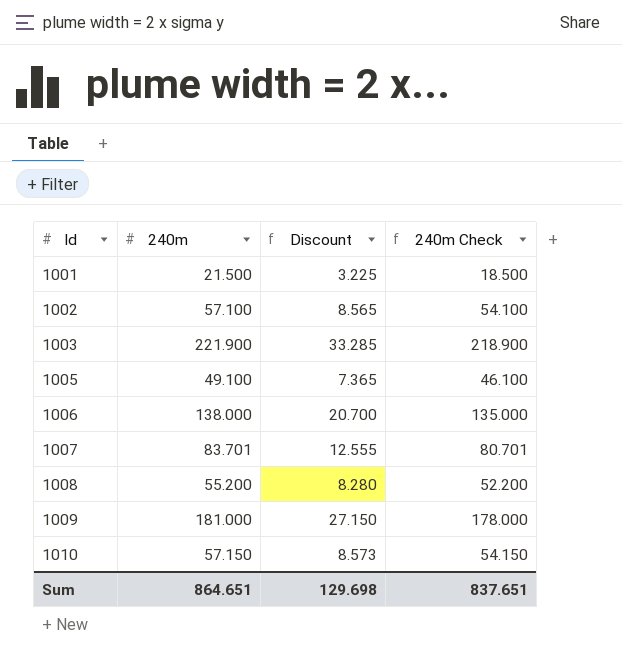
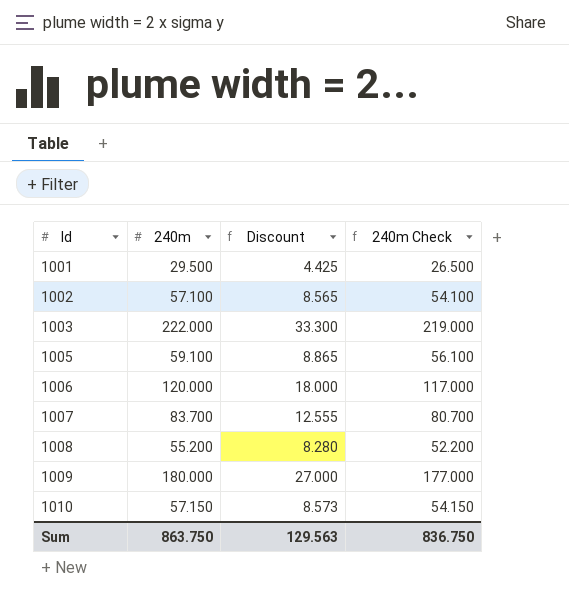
1001 | 240m: 21.500 -> 29.500
1001 | Discount: 3.225 -> 4.425
1001 | 240m Check: 18.500 -> 26.500
1003 | 240m: 221.900 -> 222.000
1003 | Discount: 33.285 -> 33.300
1003 | 240m Check: 218.900 -> 219.000
1005 | 240m: 49.100 -> 59.100
1005 | Discount: 7.365 -> 8.865
1005 | 240m Check: 46.100 -> 56.100
1006 | 240m: 138.000 -> 120.000
1006 | Discount: 20.700 -> 18.000
1006 | 240m Check: 135.000 -> 117.000
1007 | 240m: 83.701 -> 83.700
1007 | 240m Check: 80.701 -> 80.700
1009 | 240m: 181.000 -> 180.000
1009 | Discount: 27.150 -> 27.000
1009 | 240m Check: 178.000 -> 177.000
Sum | 240m: 864.651 -> 863.750
Sum | Discount: 129.698 -> 129.563
Sum | 240m Check: 837.651 -> 836.750

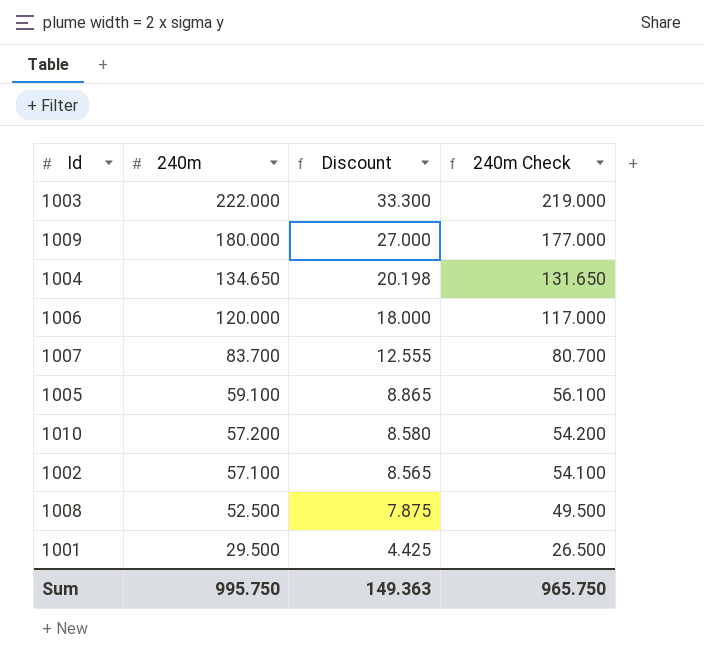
row order: Id ascending -> 240m descending
row 1004: none -> 134.650 | 20.198 | 131.650
1010 | 240m: 57.150 -> 57.200
1010 | Discount: 8.573 -> 8.580
1010 | 240m Check: 54.150 -> 54.200
1008 | 240m: 55.200 -> 52.500
1008 | Discount: 8.280 -> 7.875
1008 | 240m Check: 52.200 -> 49.500
Sum | 240m: 863.750 -> 995.750
Sum | Discount: 129.563 -> 149.363
Sum | 240m Check: 836.750 -> 965.750

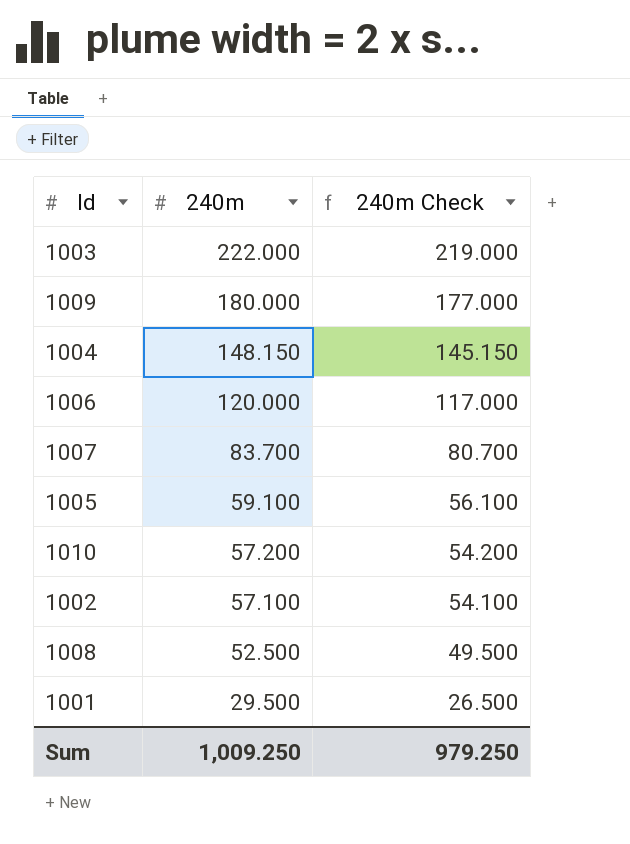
column Discount | formula: [240m] * 0.15 -> none
1004 | 240m: 134.650 -> 148.150
1004 | 240m Check: 131.650 -> 145.150
Sum | 240m: 995.750 -> 1,009.250
Sum | 240m Check: 965.750 -> 979.250

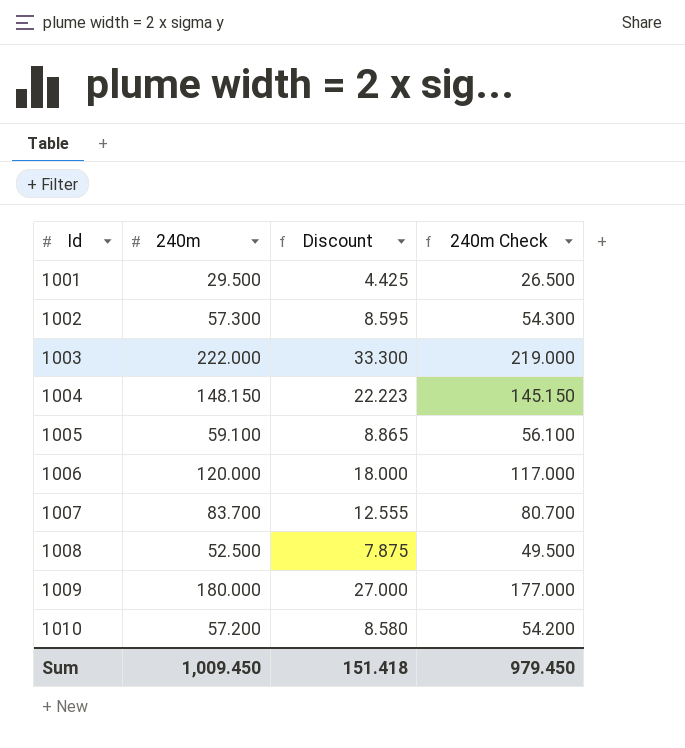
row order: 240m descending -> Id ascending
column Discount | formula: none -> [240m] * 0.15
1002 | 240m: 57.100 -> 57.300
1002 | 240m Check: 54.100 -> 54.300
Sum | 240m: 1,009.250 -> 1,009.450
Sum | 240m Check: 979.250 -> 979.450

